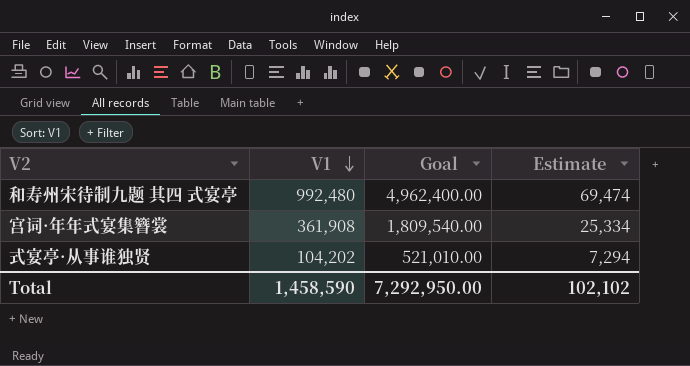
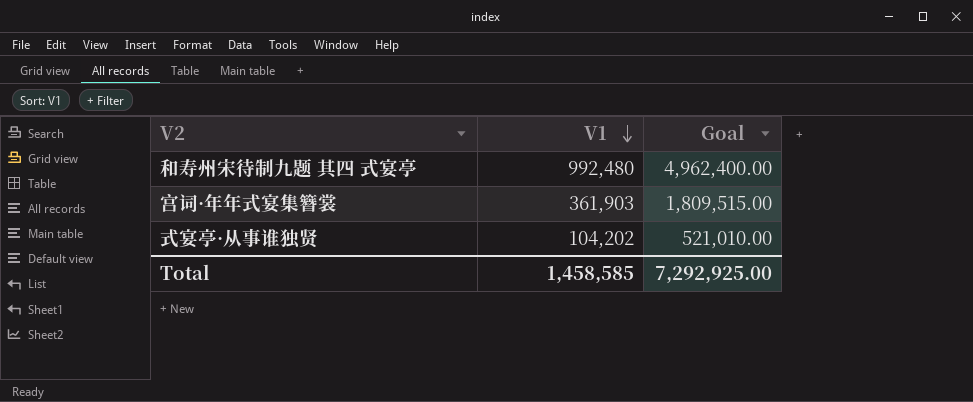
column Estimate | formula: [V1] * 0.07 -> none
宫词·年年式宴集簪裳 | V1: 361,908 -> 361,903
宫词·年年式宴集簪裳 | Goal: 1,809,540.00 -> 1,809,515.00
Total | V1: 1,458,590 -> 1,458,585
Total | Goal: 7,292,950.00 -> 7,292,925.00

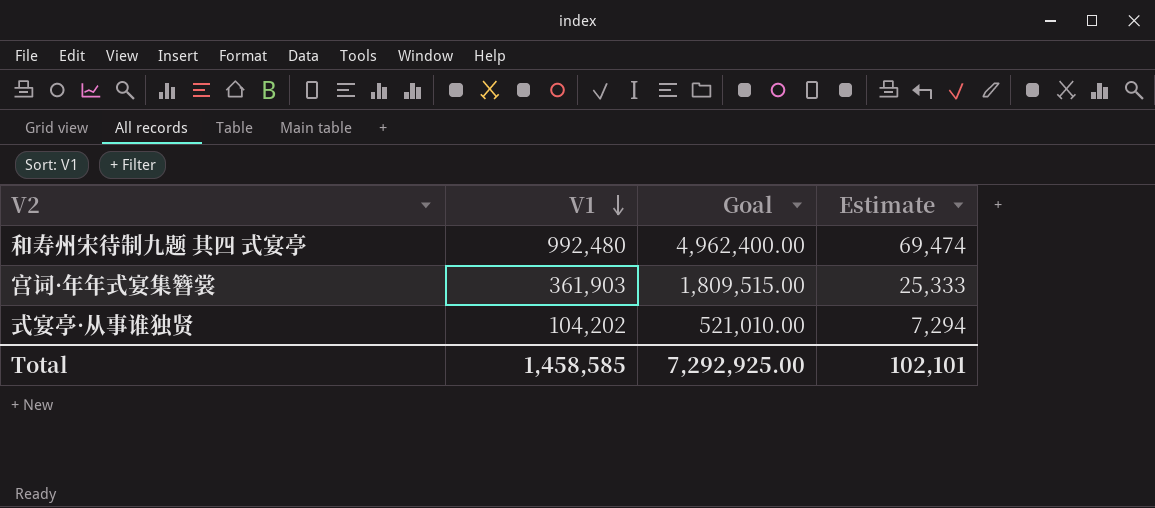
column Estimate | formula: none -> [V1] * 0.07

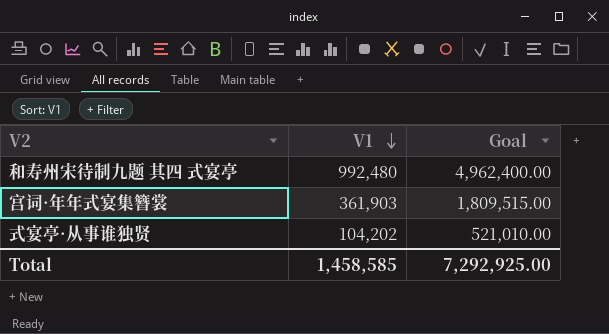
column Estimate | formula: [V1] * 0.07 -> none

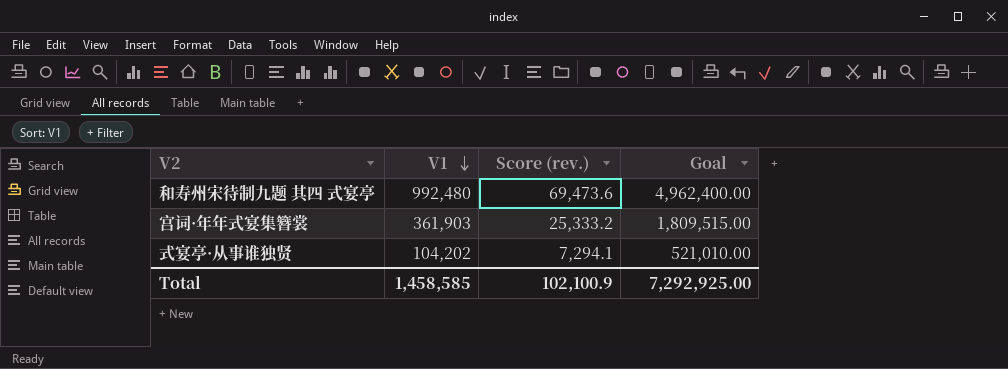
column Score (rev.) | formula: none -> [V1] * 0.07

